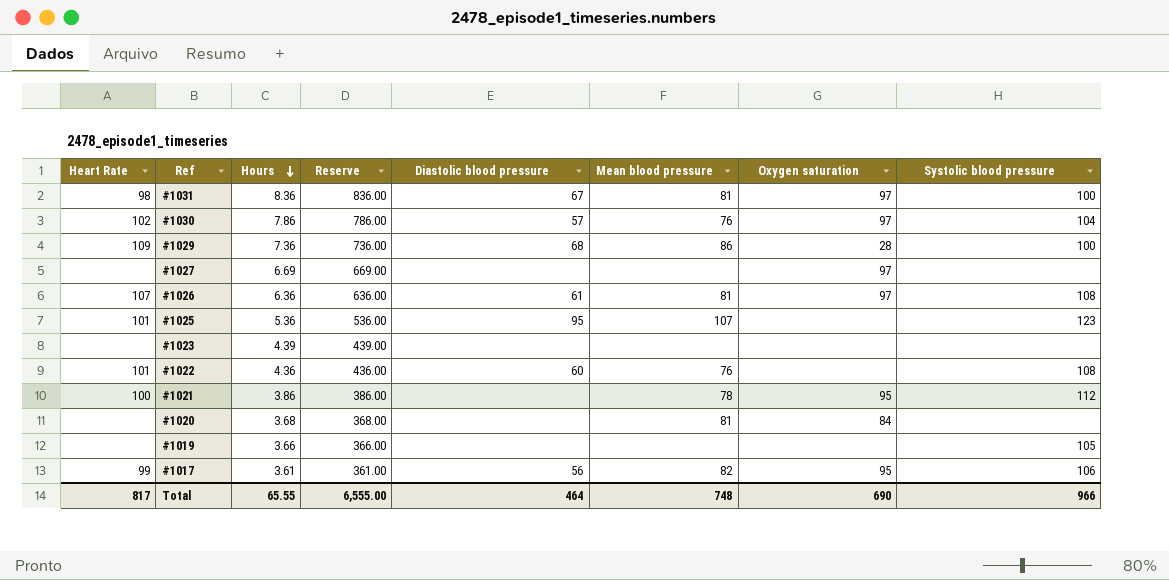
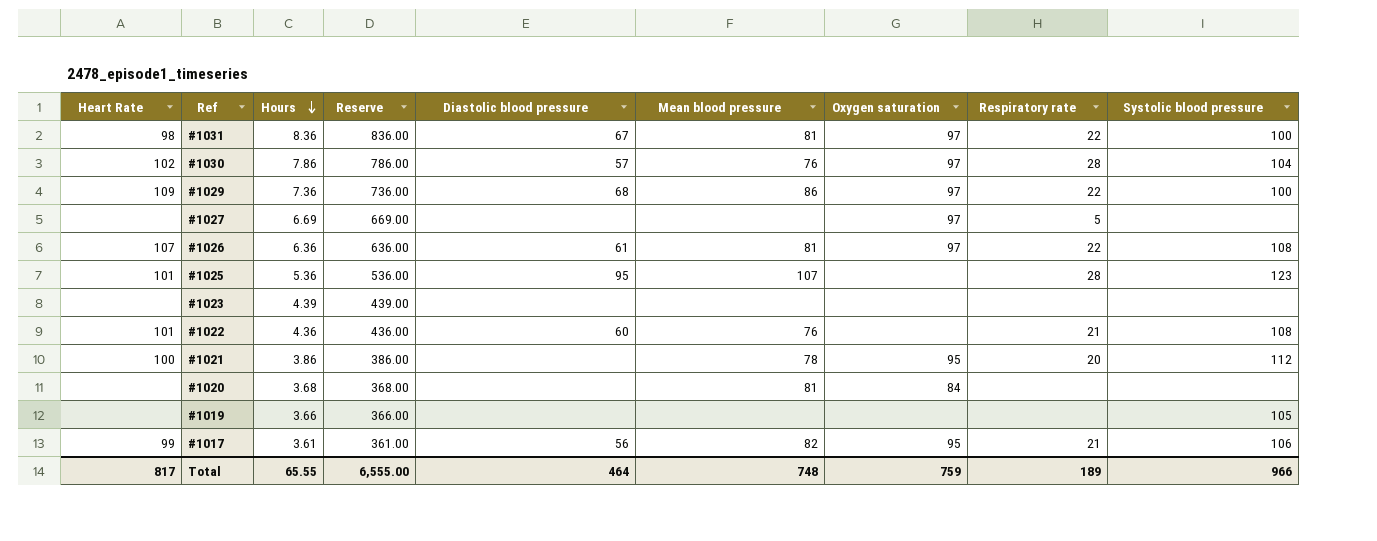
column Respiratory rate | position: none -> 8
#1029 | Oxygen saturation: 28 -> 97
Total | Oxygen saturation: 690 -> 759

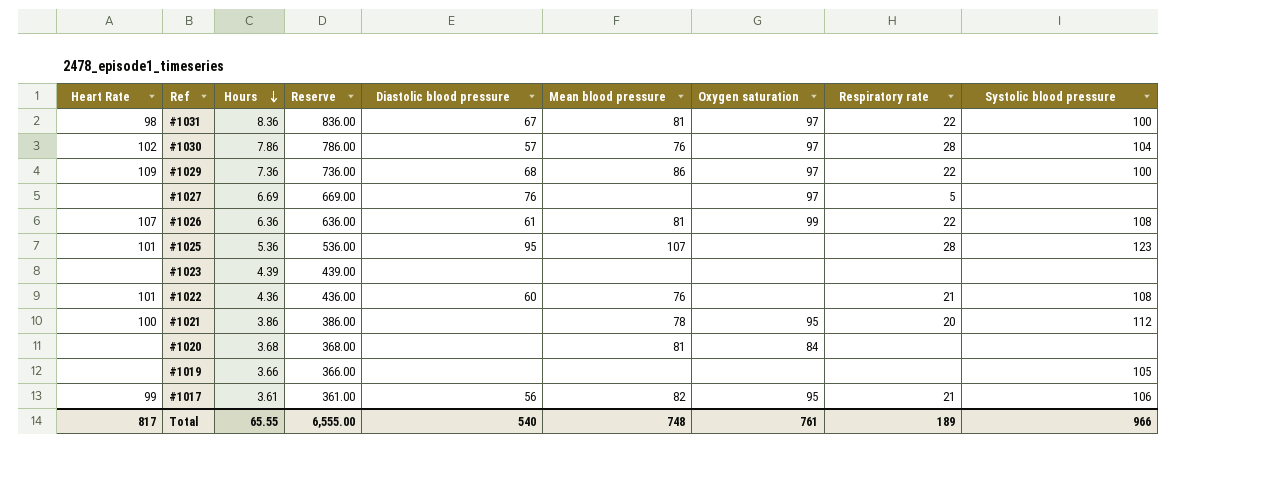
#1027 | Diastolic blood pressure: none -> 76
#1026 | Oxygen saturation: 97 -> 99
Total | Diastolic blood pressure: 464 -> 540
Total | Oxygen saturation: 759 -> 761

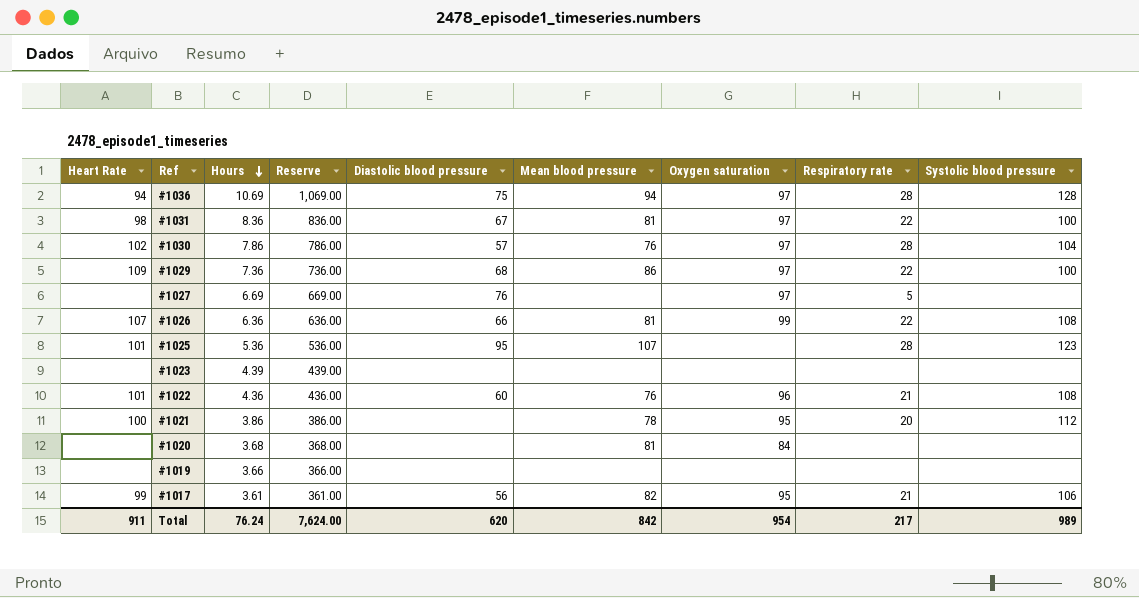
row #1036: none -> 94 | 10.69 | 1,069.00 | 75 | 94 | 97 | 28 | 128
#1026 | Diastolic blood pressure: 61 -> 66
#1022 | Oxygen saturation: none -> 96
#1019 | Systolic blood pressure: 105 -> none
Total | Heart Rate: 817 -> 911
Total | Hours: 65.55 -> 76.24
Total | Reserve: 6,555.00 -> 7,624.00
Total | Diastolic blood pressure: 540 -> 620
Total | Mean blood pressure: 748 -> 842
Total | Oxygen saturation: 761 -> 954
Total | Respiratory rate: 189 -> 217
Total | Systolic blood pressure: 966 -> 989

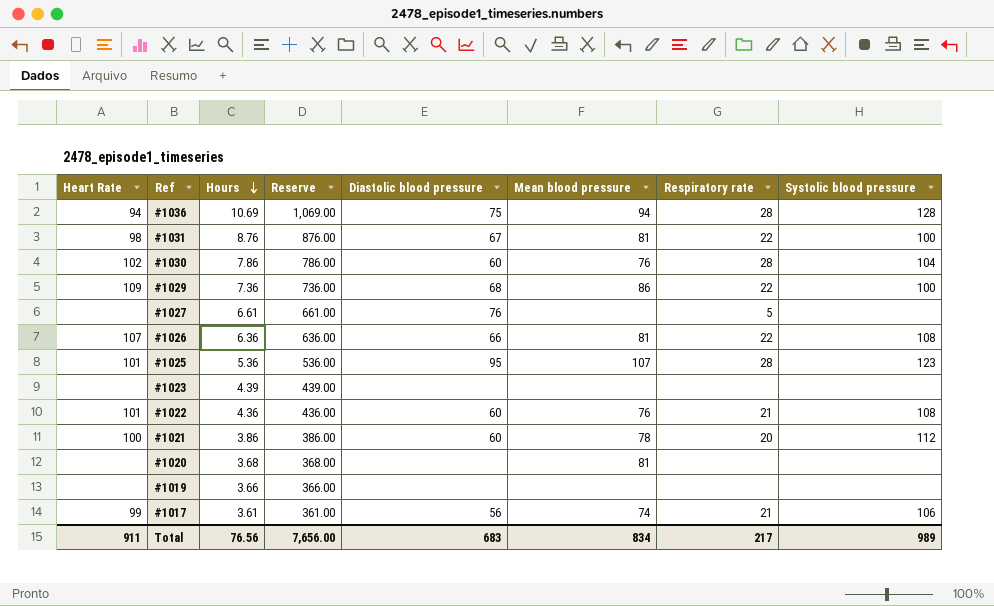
column Oxygen saturation | position: 7 -> none
#1031 | Hours: 8.36 -> 8.76
#1031 | Reserve: 836.00 -> 876.00
#1030 | Diastolic blood pressure: 57 -> 60
#1027 | Hours: 6.69 -> 6.61
#1027 | Reserve: 669.00 -> 661.00
#1021 | Diastolic blood pressure: none -> 60
#1017 | Mean blood pressure: 82 -> 74
Total | Hours: 76.24 -> 76.56
Total | Reserve: 7,624.00 -> 7,656.00
Total | Diastolic blood pressure: 620 -> 683
Total | Mean blood pressure: 842 -> 834

